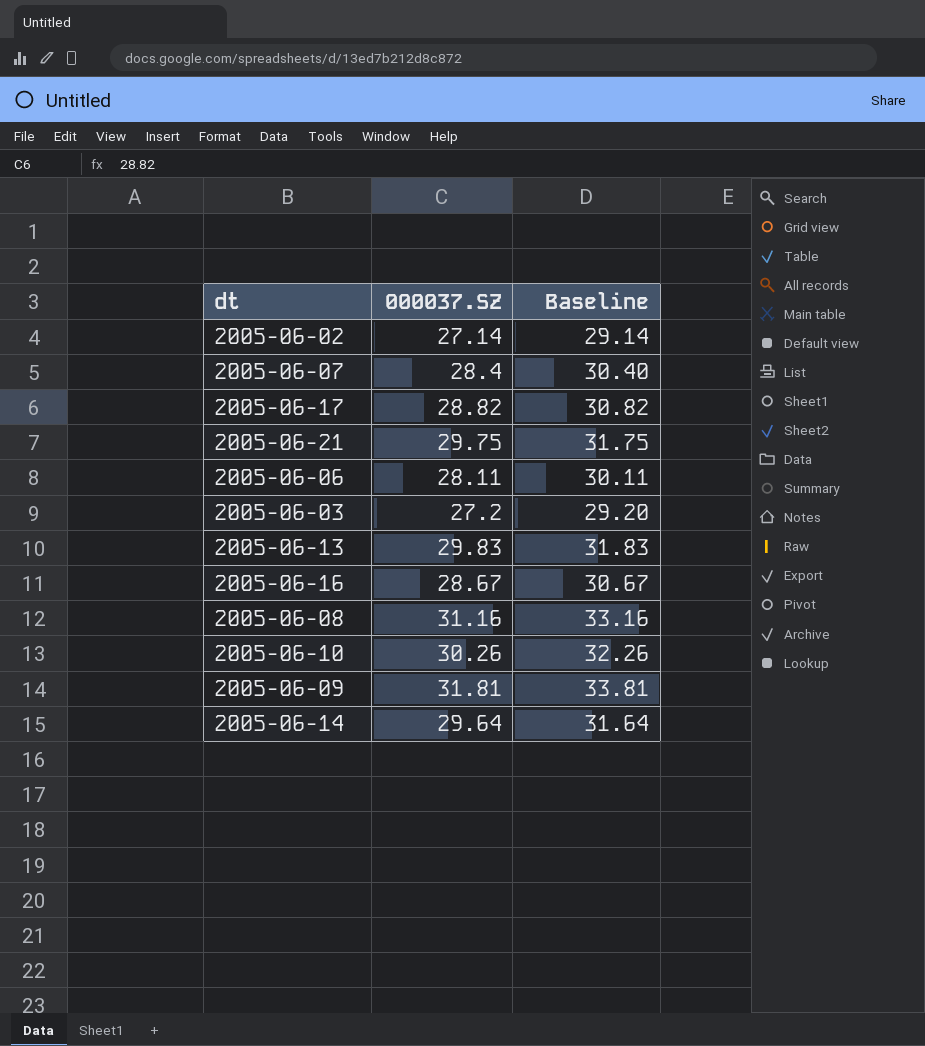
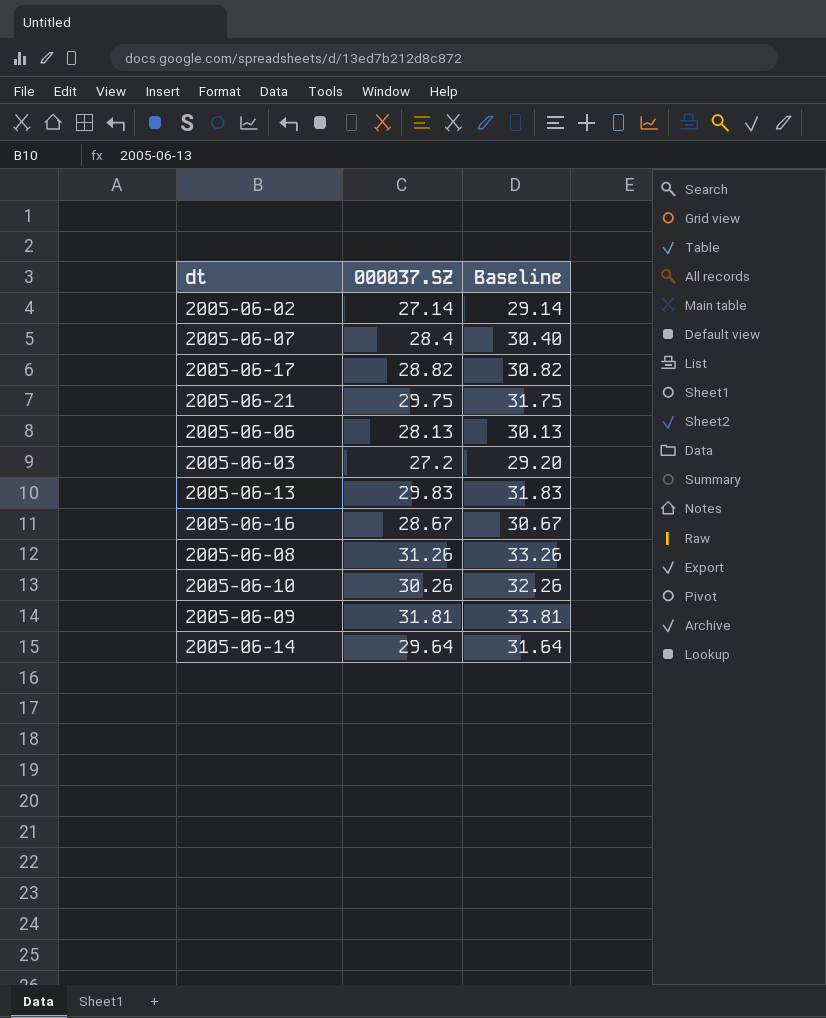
2005-06-06 | 000037.SZ: 28.11 -> 28.13
2005-06-06 | Baseline: 30.11 -> 30.13
2005-06-08 | 000037.SZ: 31.16 -> 31.26
2005-06-08 | Baseline: 33.16 -> 33.26

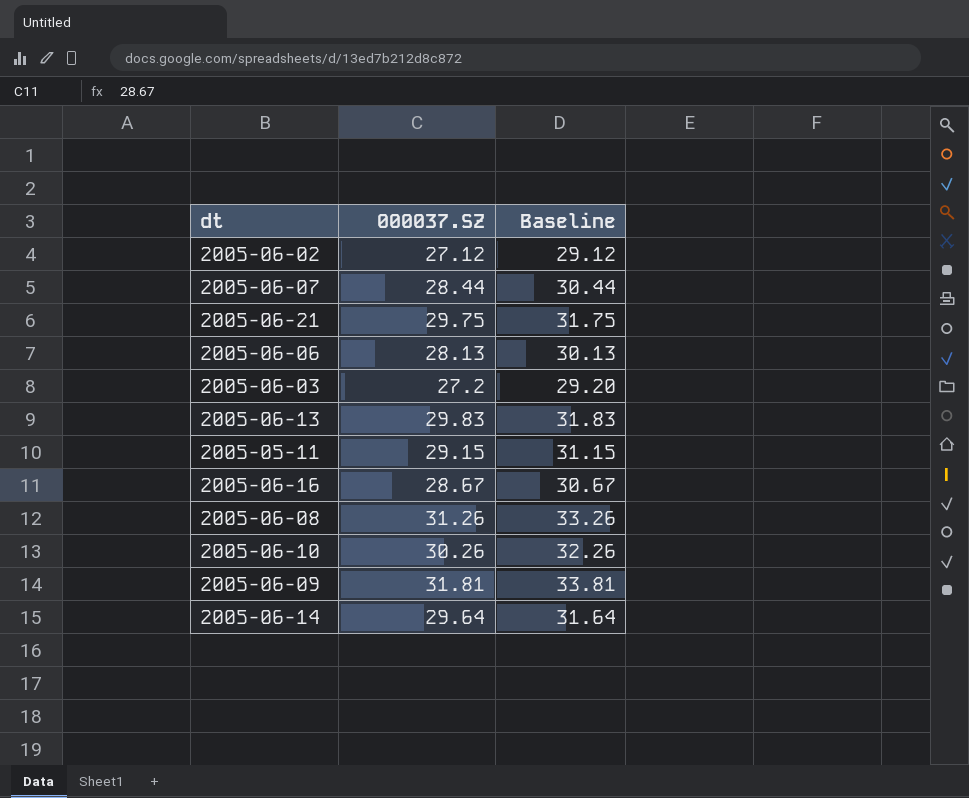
row 2005-06-17: 28.82 | 30.82 -> none
2005-06-02 | 000037.SZ: 27.14 -> 27.12
2005-06-02 | Baseline: 29.14 -> 29.12
2005-06-07 | 000037.SZ: 28.4 -> 28.44
2005-06-07 | Baseline: 30.40 -> 30.44
row 2005-05-11: none -> 29.15 | 31.15

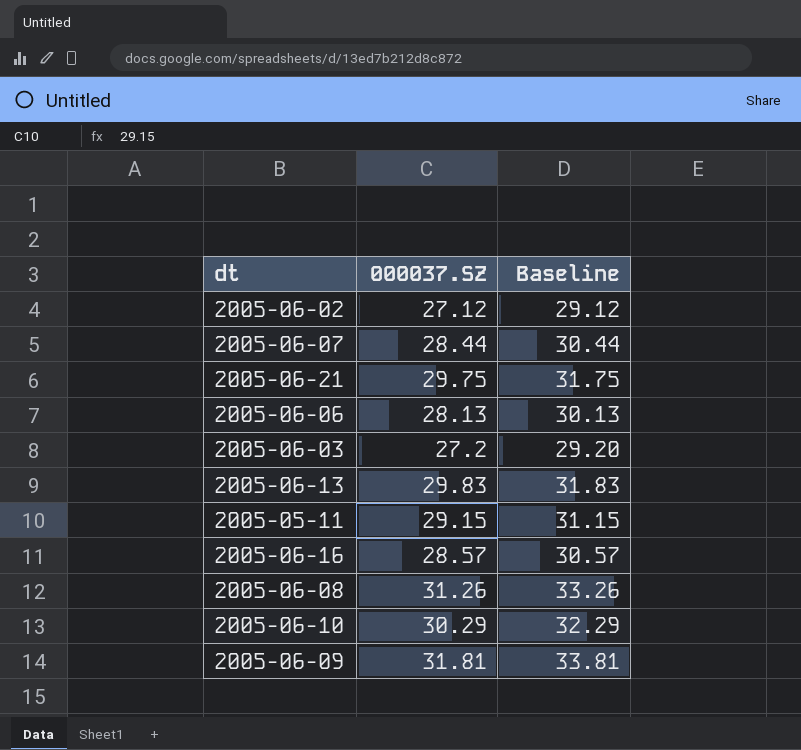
row 2005-06-14: 29.64 | 31.64 -> none
2005-06-16 | 000037.SZ: 28.67 -> 28.57
2005-06-16 | Baseline: 30.67 -> 30.57
2005-06-10 | 000037.SZ: 30.26 -> 30.29
2005-06-10 | Baseline: 32.26 -> 32.29

